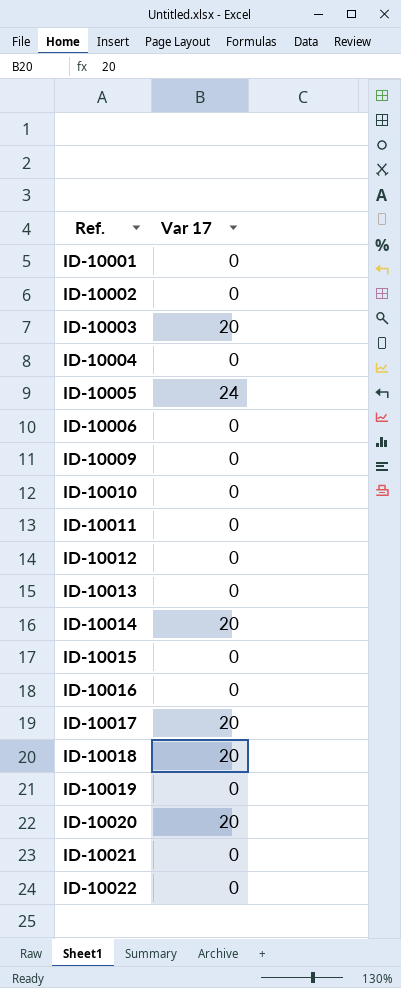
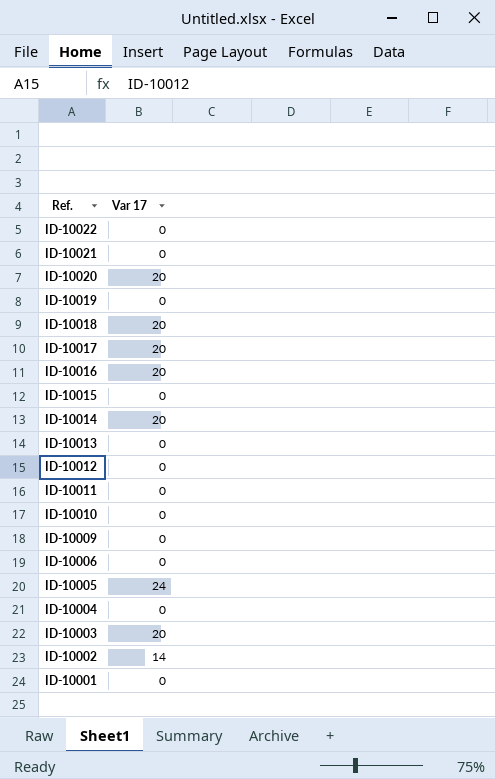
row order: Ref. ascending -> Ref. descending
ID-10016 | Var 17: 0 -> 20
ID-10002 | Var 17: 0 -> 14

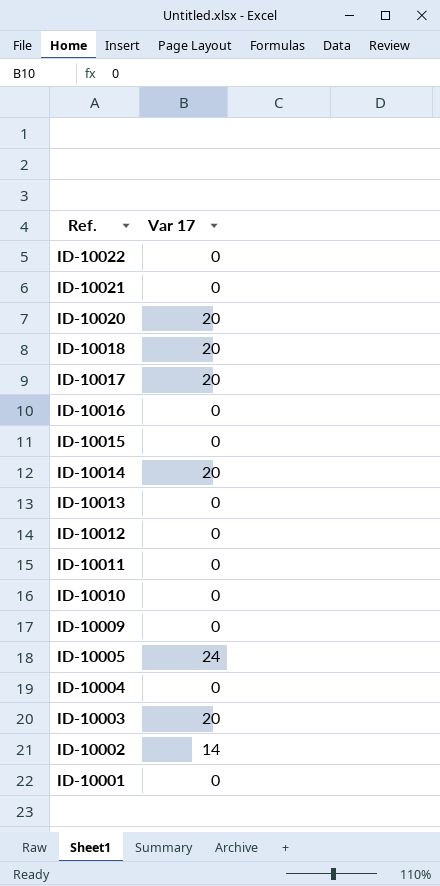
row ID-10019: 0 -> none
row ID-10006: 0 -> none
ID-10016 | Var 17: 20 -> 0

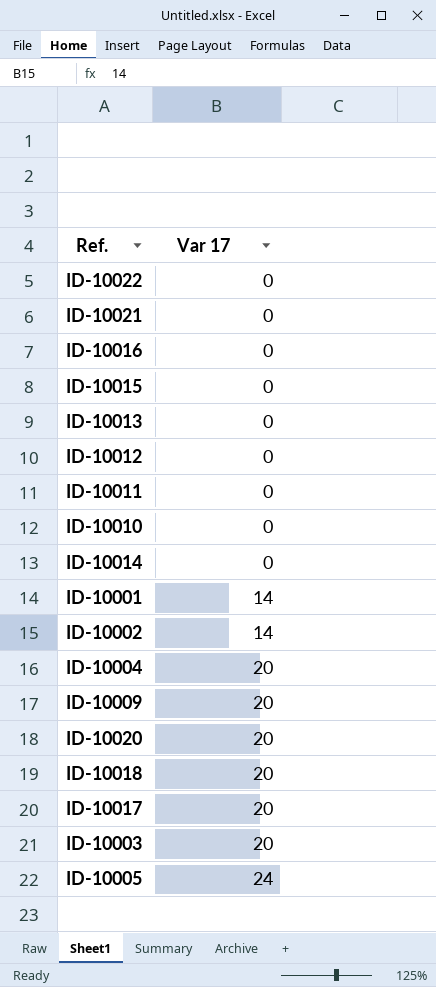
row order: Ref. descending -> Var 17 ascending
ID-10014 | Var 17: 20 -> 0
ID-10001 | Var 17: 0 -> 14
ID-10004 | Var 17: 0 -> 20
ID-10009 | Var 17: 0 -> 20

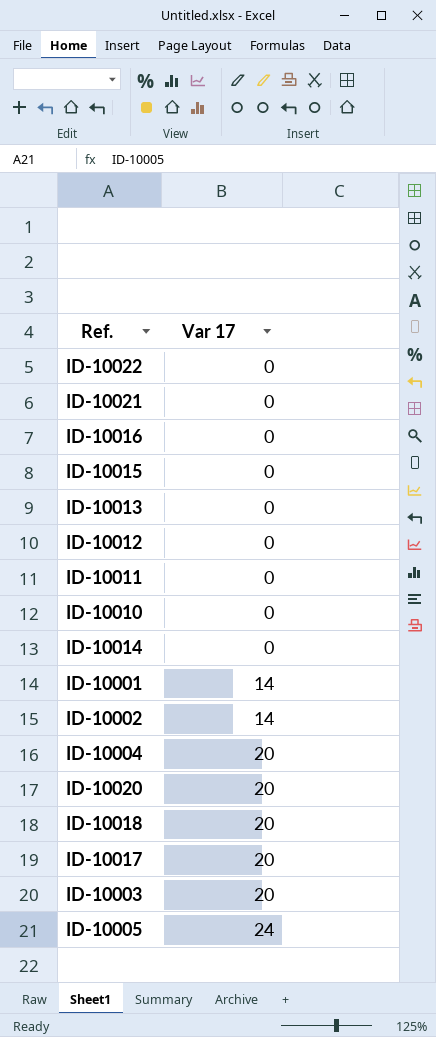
row ID-10009: 20 -> none

